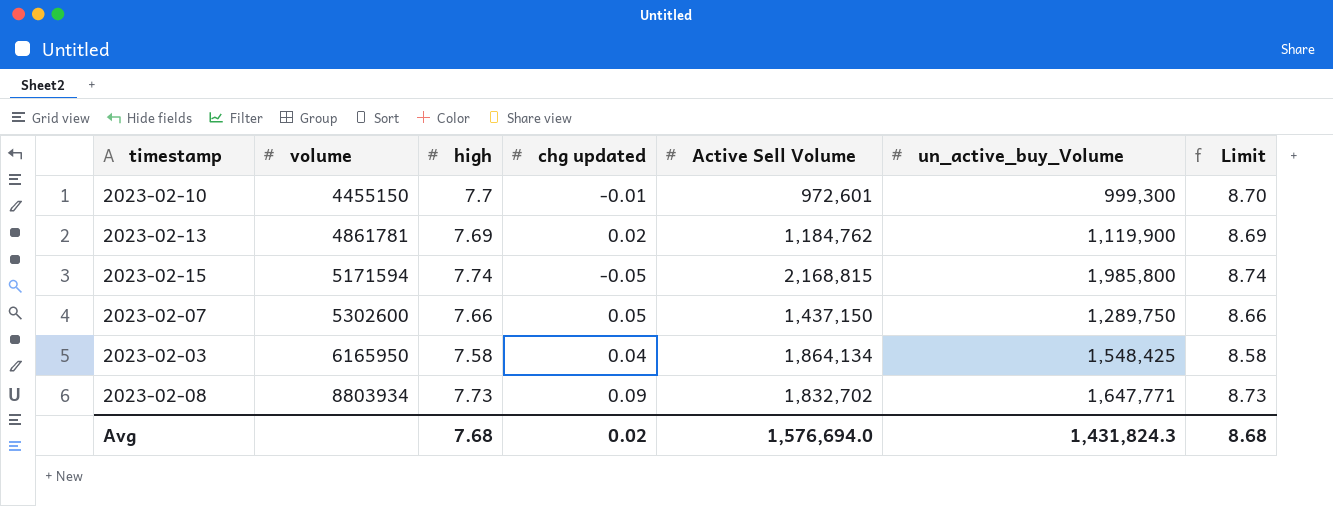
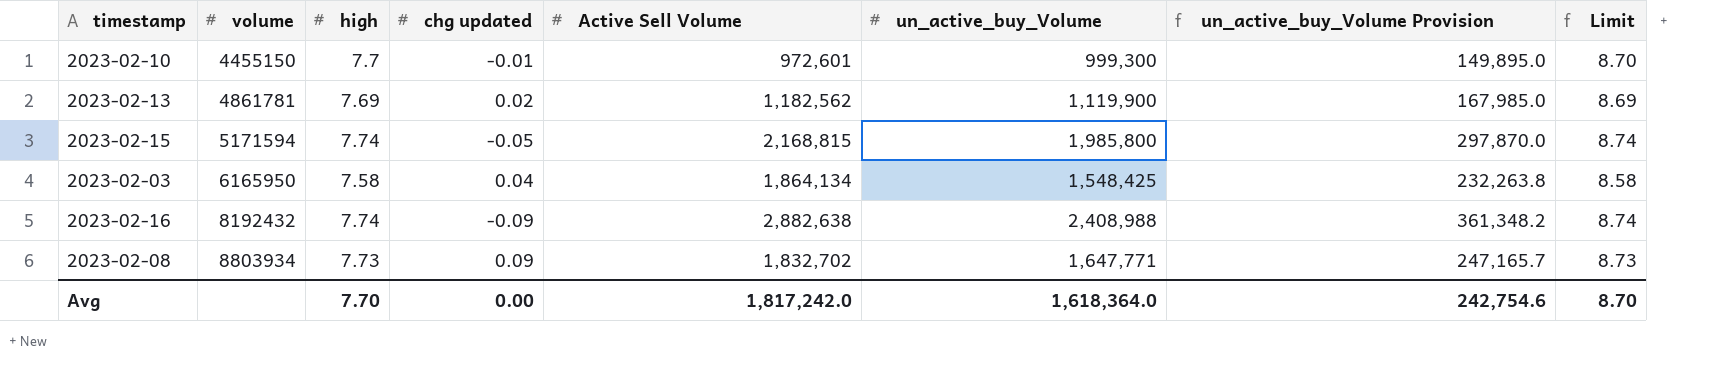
column un_active_buy_Volume Provision | formula: none -> [un_active_buy_Volume] * 0.15
row 2023-02-07: 5302600 | 7.66 | 0.05 | 1,437,150 | 1,289,750 | 8.66 -> none
2023-02-13 | Active Sell Volume: 1,184,762 -> 1,182,562
row 2023-02-16: none -> 8192432 | 7.74 | -0.09 | 2,882,638 | 2,408,988 | 361,348.2 | 8.74
Avg | high: 7.68 -> 7.70
Avg | chg updated: 0.02 -> 0.00
Avg | Active Sell Volume: 1,576,694.0 -> 1,817,242.0
Avg | un_active_buy_Volume: 1,431,824.3 -> 1,618,364.0
Avg | Limit: 8.68 -> 8.70

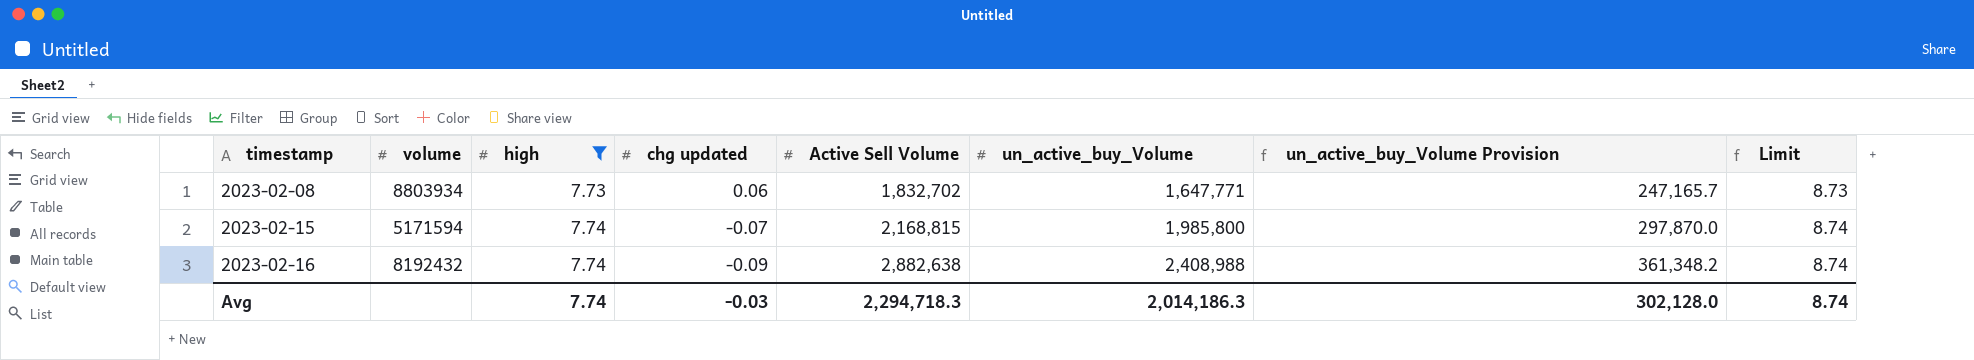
filter: none -> high >= 7.73
row order: volume ascending -> timestamp ascending
2023-02-08 | chg updated: 0.09 -> 0.06
2023-02-15 | chg updated: -0.05 -> -0.07
Avg | high: 7.70 -> 7.74
Avg | chg updated: 0.00 -> -0.03
Avg | Active Sell Volume: 1,817,242.0 -> 2,294,718.3
Avg | un_active_buy_Volume: 1,618,364.0 -> 2,014,186.3
Avg | un_active_buy_Volume Provision: 242,754.6 -> 302,128.0
Avg | Limit: 8.70 -> 8.74

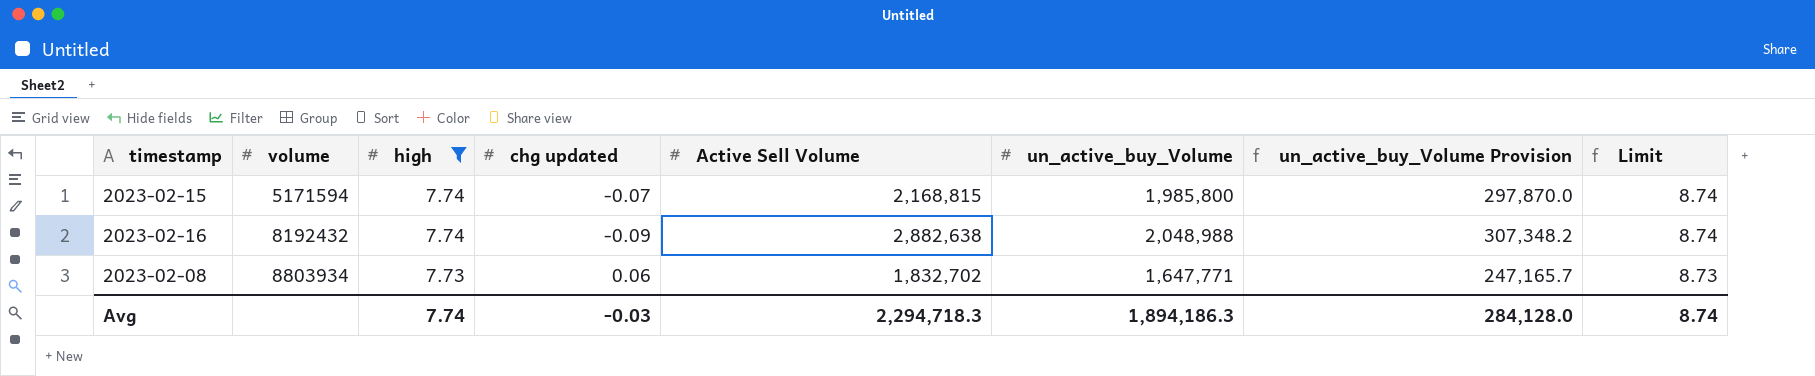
row order: timestamp ascending -> volume ascending
2023-02-16 | un_active_buy_Volume: 2,408,988 -> 2,048,988
2023-02-16 | un_active_buy_Volume Provision: 361,348.2 -> 307,348.2
Avg | un_active_buy_Volume: 2,014,186.3 -> 1,894,186.3
Avg | un_active_buy_Volume Provision: 302,128.0 -> 284,128.0

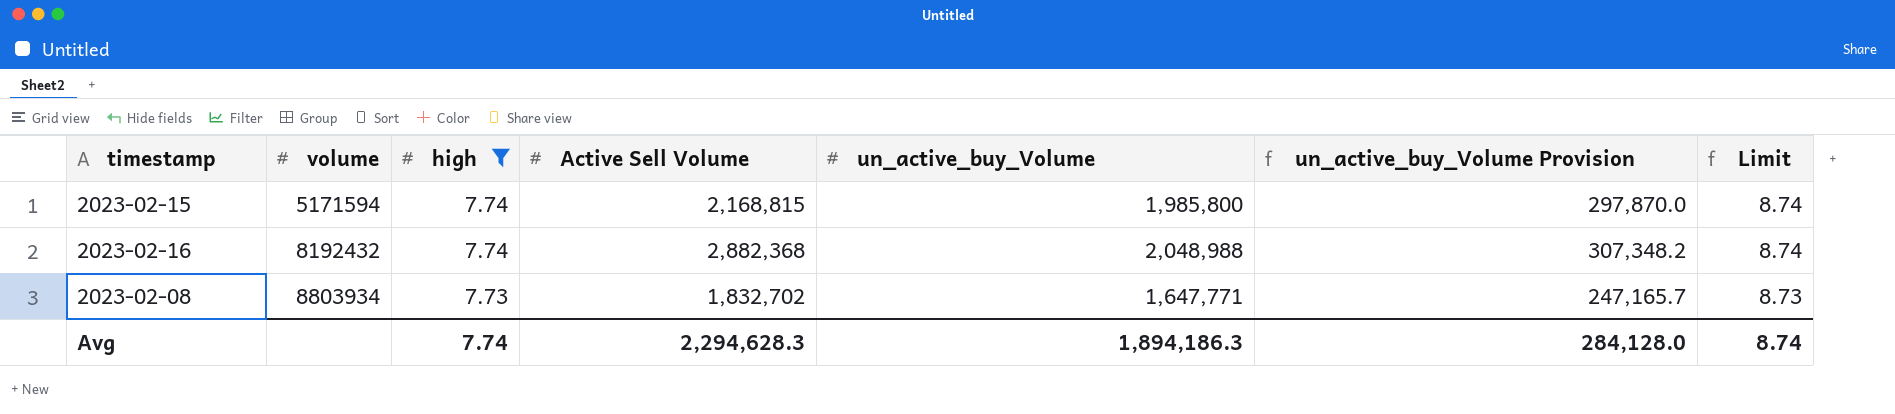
column chg updated | position: 4 -> none
2023-02-16 | Active Sell Volume: 2,882,638 -> 2,882,368
Avg | Active Sell Volume: 2,294,718.3 -> 2,294,628.3

